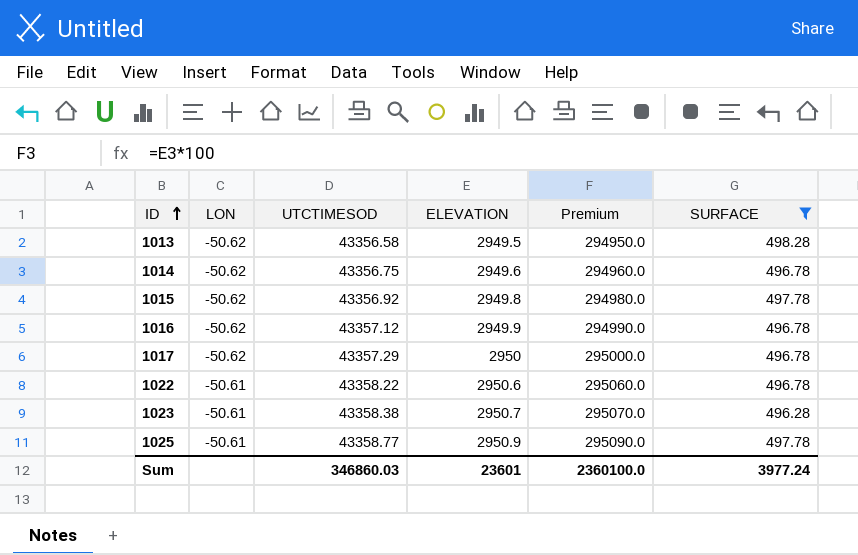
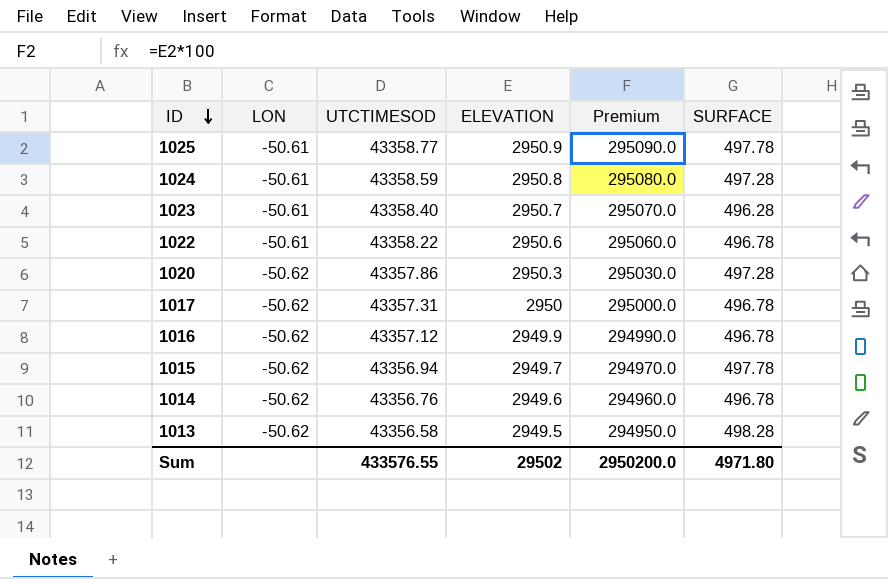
filter: SURFACE != 497.28 -> none
row order: ID ascending -> ID descending
1023 | UTCTIMESOD: 43358.38 -> 43358.40
1017 | UTCTIMESOD: 43357.29 -> 43357.31
1015 | UTCTIMESOD: 43356.92 -> 43356.94
1015 | ELEVATION: 2949.8 -> 2949.7
1015 | Premium: 294980.0 -> 294970.0
1014 | UTCTIMESOD: 43356.75 -> 43356.76
Sum | UTCTIMESOD: 346860.03 -> 433576.55
Sum | ELEVATION: 23601 -> 29502
Sum | Premium: 2360100.0 -> 2950200.0
Sum | SURFACE: 3977.24 -> 4971.80

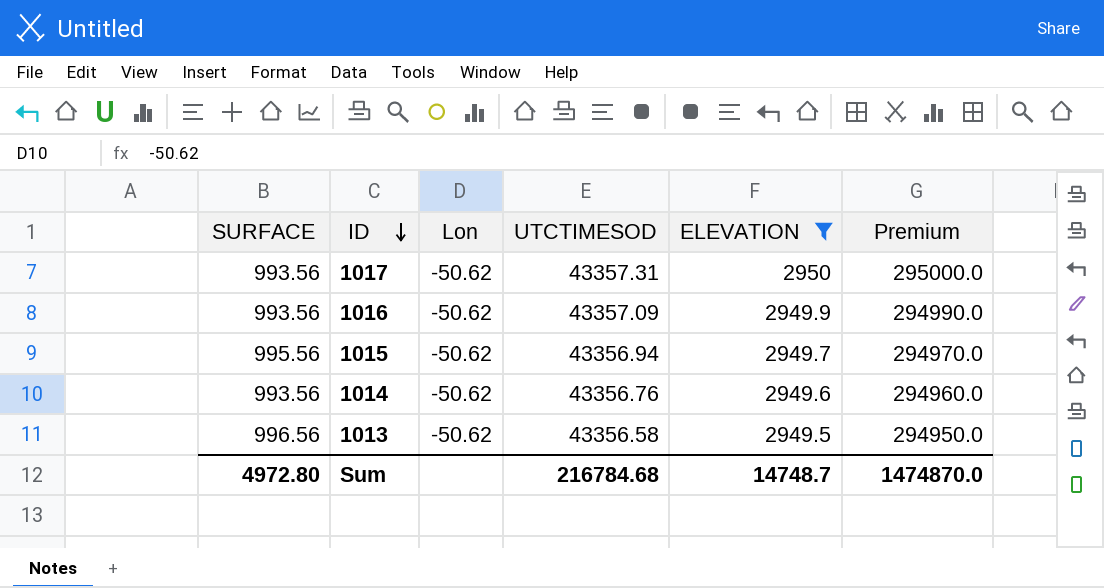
filter: none -> ELEVATION <= 2950
column SURFACE | position: 6 -> 1
column name: LON -> Lon
1017 | SURFACE: 496.78 -> 993.56
1016 | SURFACE: 496.78 -> 993.56
1016 | UTCTIMESOD: 43357.12 -> 43357.09
1015 | SURFACE: 497.78 -> 995.56
1014 | SURFACE: 496.78 -> 993.56
1013 | SURFACE: 498.28 -> 996.56
Sum | SURFACE: 4971.80 -> 4972.80
Sum | UTCTIMESOD: 433576.55 -> 216784.68
Sum | ELEVATION: 29502 -> 14748.7
Sum | Premium: 2950200.0 -> 1474870.0

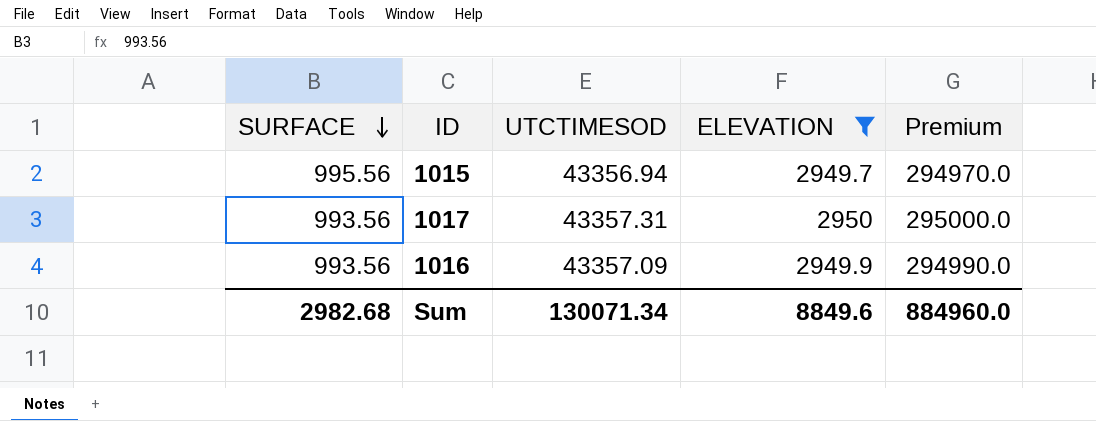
row order: ID descending -> SURFACE descending
column Lon | position: 3 -> none
row 1014: 993.56 | -50.62 | 43356.76 | 2949.6 | 294960.0 -> none
row 1013: 996.56 | -50.62 | 43356.58 | 2949.5 | 294950.0 -> none
Sum | SURFACE: 4972.80 -> 2982.68
Sum | UTCTIMESOD: 216784.68 -> 130071.34
Sum | ELEVATION: 14748.7 -> 8849.6
Sum | Premium: 1474870.0 -> 884960.0

